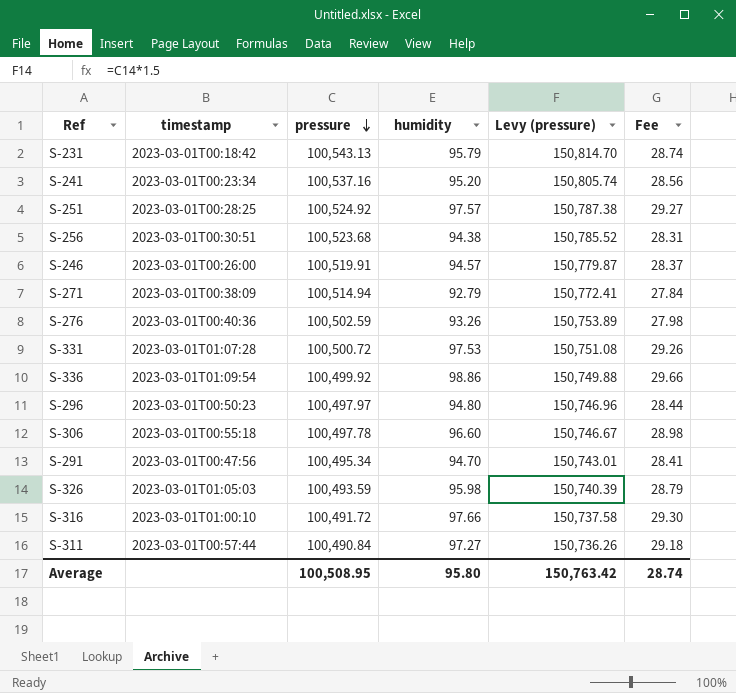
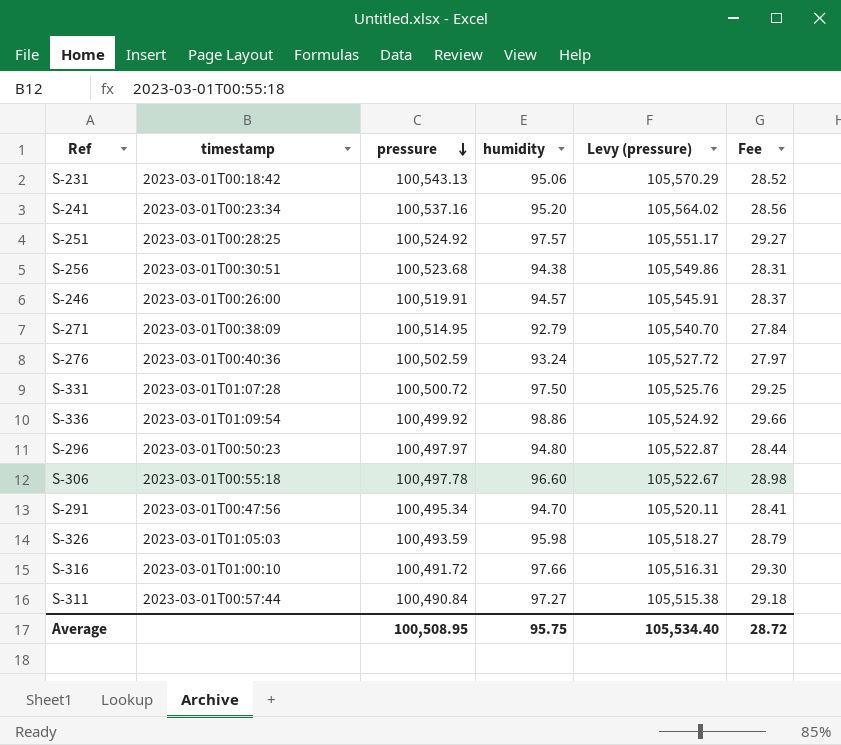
column Levy (pressure) | formula: [pressure] * 1.5 -> [pressure] * 1.05
S-231 | humidity: 95.79 -> 95.06
S-231 | Fee: 28.74 -> 28.52
S-271 | pressure: 100,514.94 -> 100,514.95
S-276 | humidity: 93.26 -> 93.24
S-276 | Fee: 27.98 -> 27.97
S-331 | humidity: 97.53 -> 97.50
S-331 | Fee: 29.26 -> 29.25
Average | humidity: 95.80 -> 95.75
Average | Levy (pressure): 150,763.42 -> 105,534.40
Average | Fee: 28.74 -> 28.72

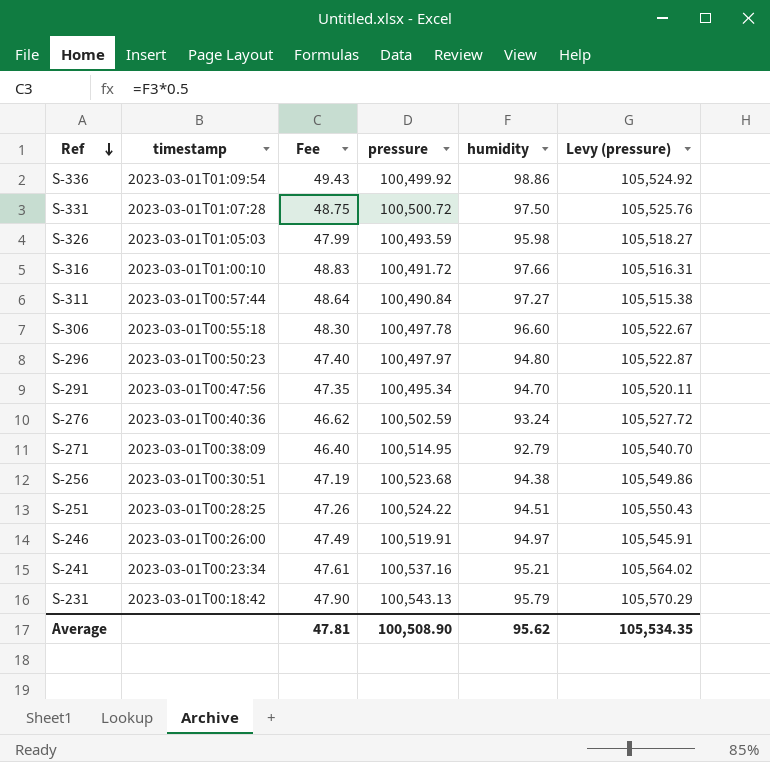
row order: pressure descending -> Ref descending
column Fee | formula: [humidity] * 0.3 -> [humidity] * 0.5
column Fee | position: 6 -> 3
S-251 | pressure: 100,524.92 -> 100,524.22
S-251 | humidity: 97.57 -> 94.51
S-251 | Levy (pressure): 105,551.17 -> 105,550.43
S-246 | humidity: 94.57 -> 94.97
S-241 | humidity: 95.20 -> 95.21
S-231 | humidity: 95.06 -> 95.79
Average | Fee: 28.72 -> 47.81
Average | pressure: 100,508.95 -> 100,508.90
Average | humidity: 95.75 -> 95.62
Average | Levy (pressure): 105,534.40 -> 105,534.35

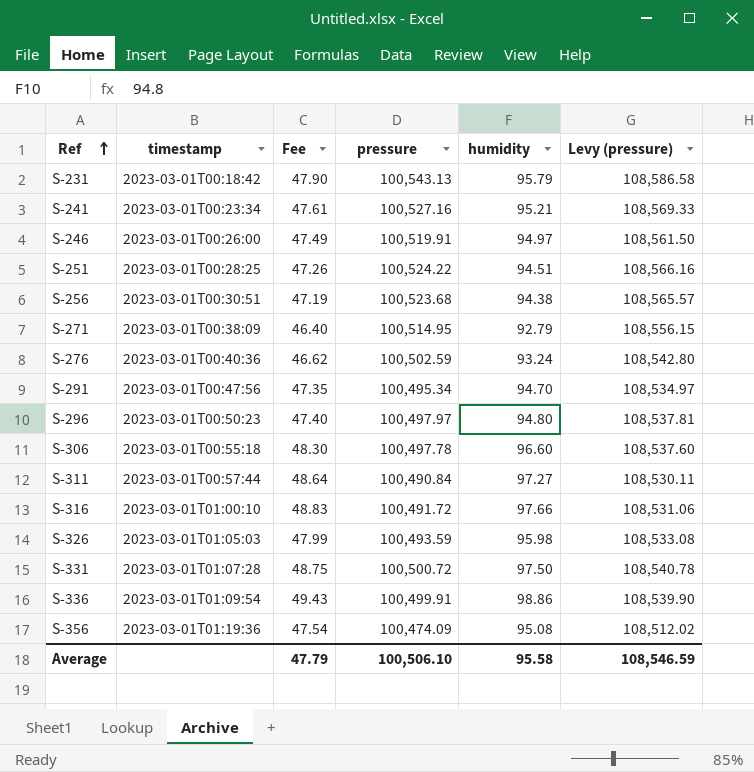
row order: Ref descending -> Ref ascending
column Levy (pressure) | formula: [pressure] * 1.05 -> [pressure] * 1.08
S-241 | pressure: 100,537.16 -> 100,527.16
S-336 | pressure: 100,499.92 -> 100,499.91
row S-356: none -> 2023-03-01T01:19:36 | 47.54 | 100,474.09 | 95.08 | 108,512.02
Average | Fee: 47.81 -> 47.79
Average | pressure: 100,508.90 -> 100,506.10
Average | humidity: 95.62 -> 95.58
Average | Levy (pressure): 105,534.35 -> 108,546.59

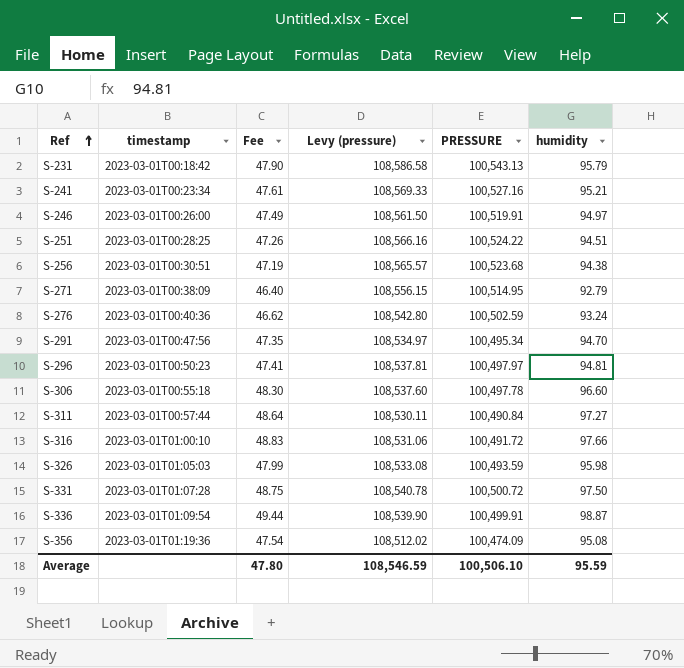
column Levy (pressure) | position: 6 -> 4
column name: pressure -> PRESSURE
S-296 | Fee: 47.40 -> 47.41
S-296 | humidity: 94.80 -> 94.81
S-336 | Fee: 49.43 -> 49.44
S-336 | humidity: 98.86 -> 98.87
Average | Fee: 47.79 -> 47.80
Average | humidity: 95.58 -> 95.59

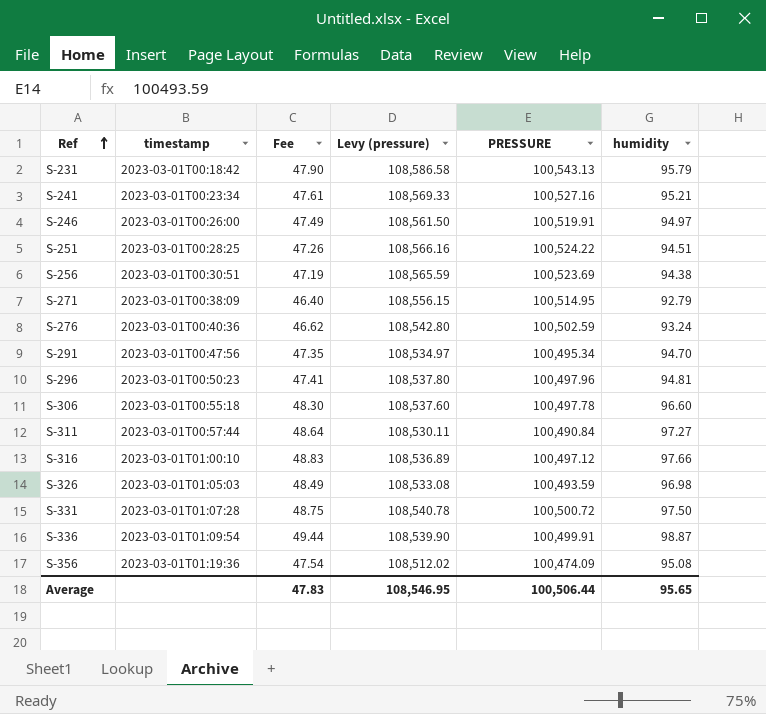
S-256 | Levy (pressure): 108,565.57 -> 108,565.59
S-256 | PRESSURE: 100,523.68 -> 100,523.69
S-296 | Levy (pressure): 108,537.81 -> 108,537.80
S-296 | PRESSURE: 100,497.97 -> 100,497.96
S-316 | Levy (pressure): 108,531.06 -> 108,536.89
S-316 | PRESSURE: 100,491.72 -> 100,497.12
S-326 | Fee: 47.99 -> 48.49
S-326 | humidity: 95.98 -> 96.98
Average | Fee: 47.80 -> 47.83
Average | Levy (pressure): 108,546.59 -> 108,546.95
Average | PRESSURE: 100,506.10 -> 100,506.44
Average | humidity: 95.59 -> 95.65

